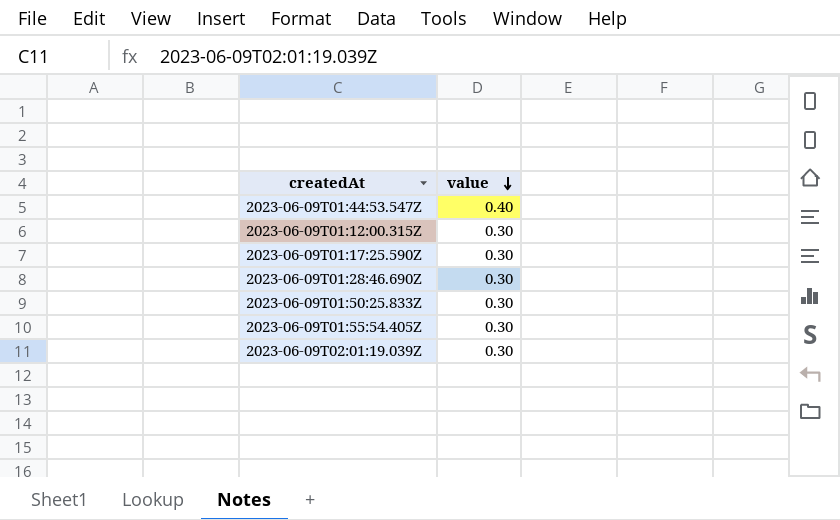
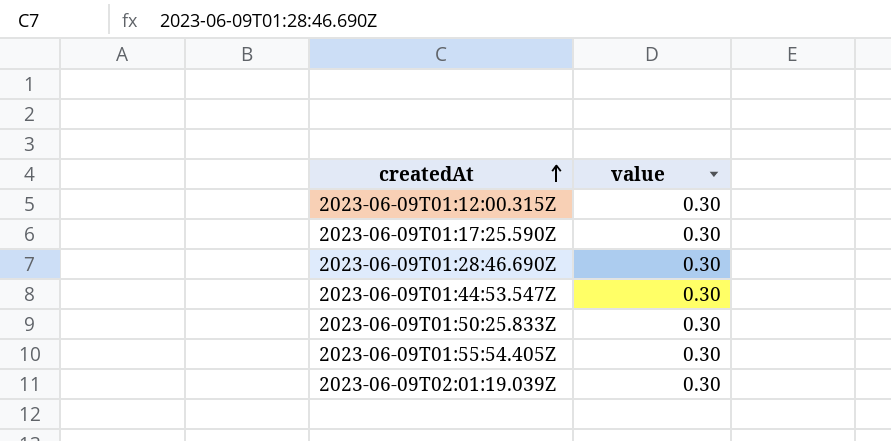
row order: value descending -> createdAt ascending
2023-06-09T01:44:53.547Z | value: 0.40 -> 0.30

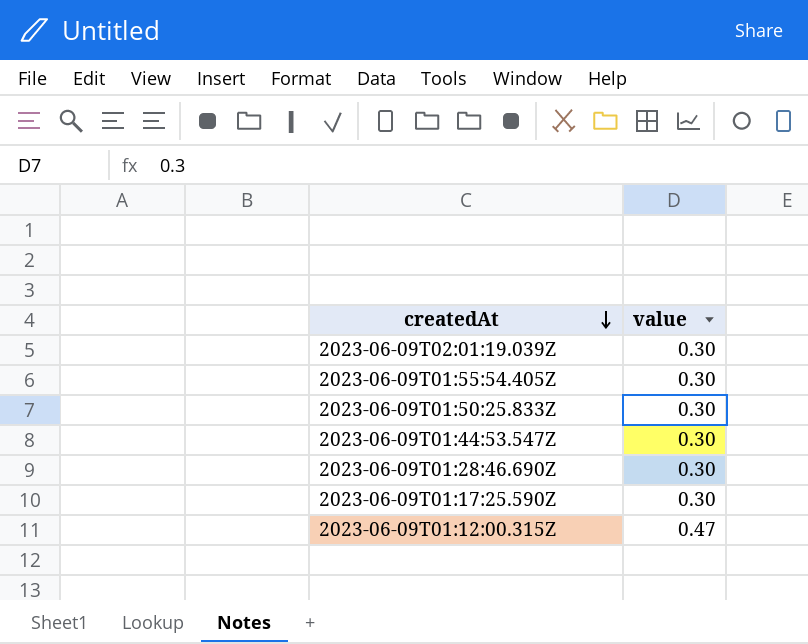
row order: createdAt ascending -> createdAt descending
2023-06-09T01:12:00.315Z | value: 0.30 -> 0.47

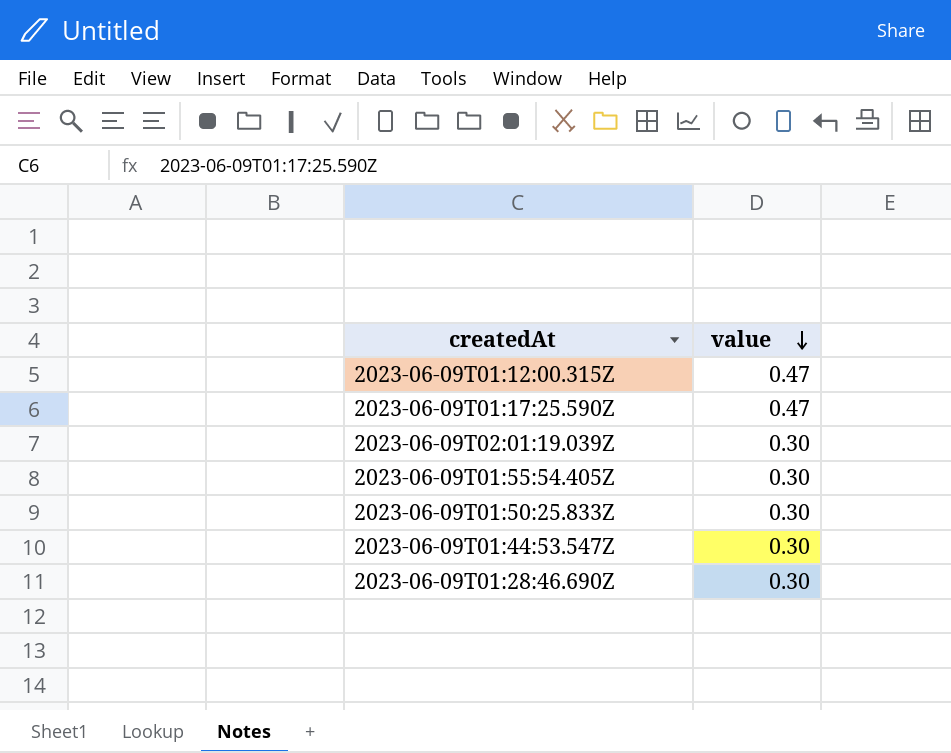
row order: createdAt descending -> value descending
2023-06-09T01:17:25.590Z | value: 0.30 -> 0.47

